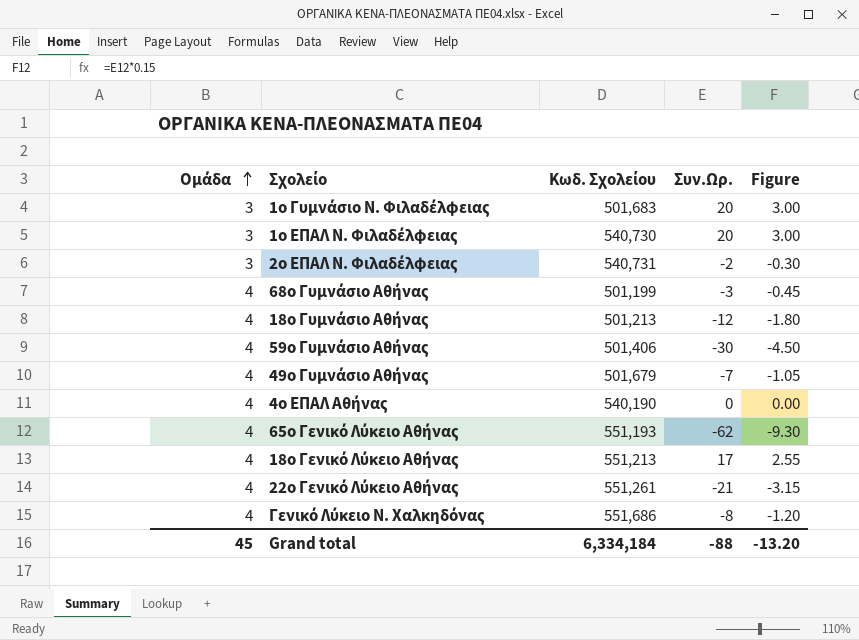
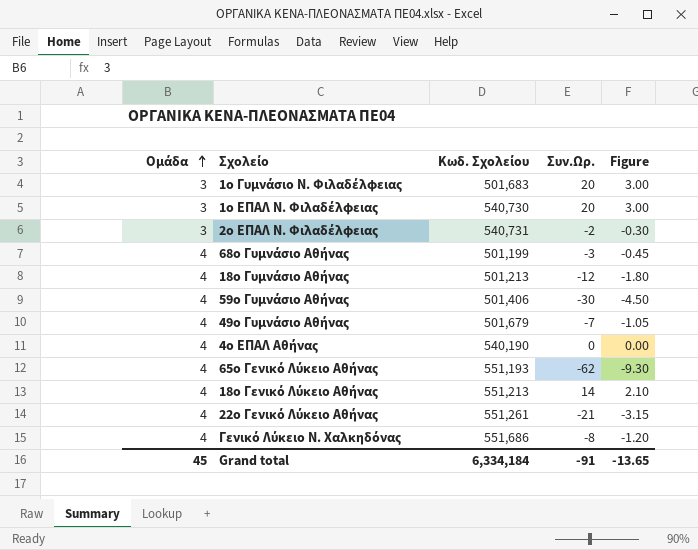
18ο Γενικό Λύκειο Αθήνας | Συν.Ωρ.: 17 -> 14
18ο Γενικό Λύκειο Αθήνας | Figure: 2.55 -> 2.10
Grand total | Συν.Ωρ.: -88 -> -91
Grand total | Figure: -13.20 -> -13.65

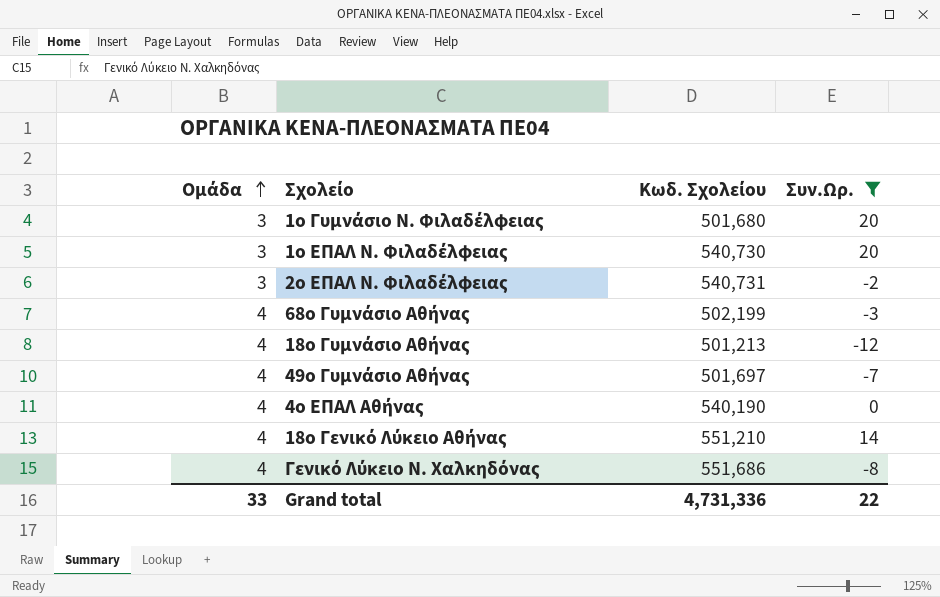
filter: none -> Συν.Ωρ. >= -12
column Figure | formula: [Συν.Ωρ.] * 0.15 -> none
1ο Γυμνάσιο Ν. Φιλαδέλφειας | Κωδ. Σχολείου: 501,683 -> 501,680
68ο Γυμνάσιο Αθήνας | Κωδ. Σχολείου: 501,199 -> 502,199
49ο Γυμνάσιο Αθήνας | Κωδ. Σχολείου: 501,679 -> 501,697
18ο Γενικό Λύκειο Αθήνας | Κωδ. Σχολείου: 551,213 -> 551,210
Grand total | Ομάδα: 45 -> 33
Grand total | Κωδ. Σχολείου: 6,334,184 -> 4,731,336
Grand total | Συν.Ωρ.: -91 -> 22

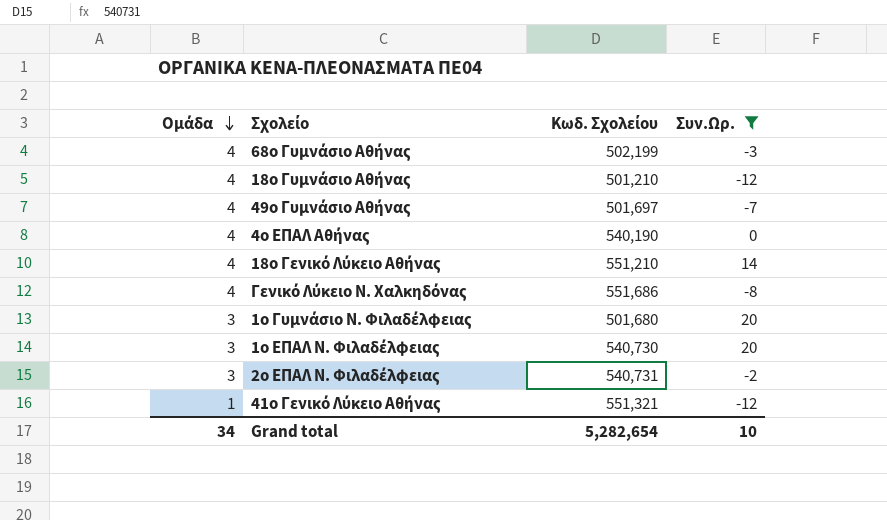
row order: Ομάδα ascending -> Ομάδα descending
18ο Γυμνάσιο Αθήνας | Κωδ. Σχολείου: 501,213 -> 501,210
row 41ο Γενικό Λύκειο Αθήνας: none -> 1 | 551,321 | -12
Grand total | Ομάδα: 33 -> 34
Grand total | Κωδ. Σχολείου: 4,731,336 -> 5,282,654
Grand total | Συν.Ωρ.: 22 -> 10

